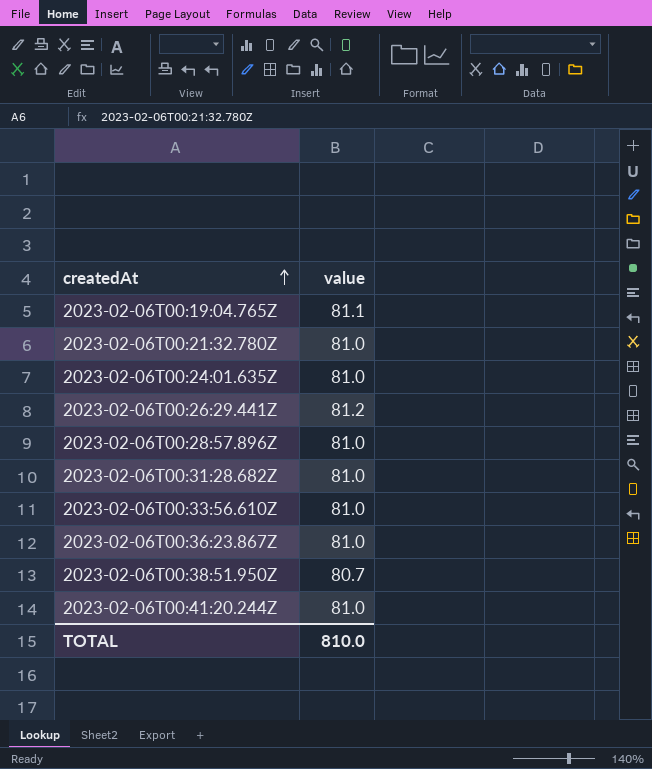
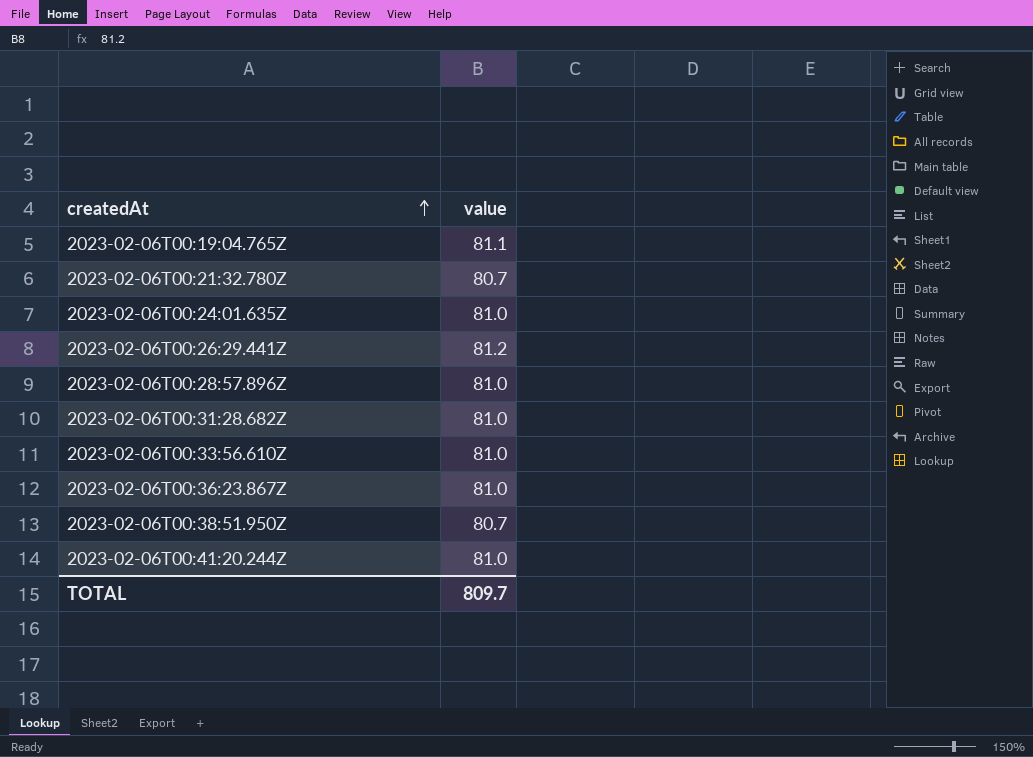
2023-02-06T00:21:32.780Z | value: 81.0 -> 80.7
TOTAL | value: 810.0 -> 809.7

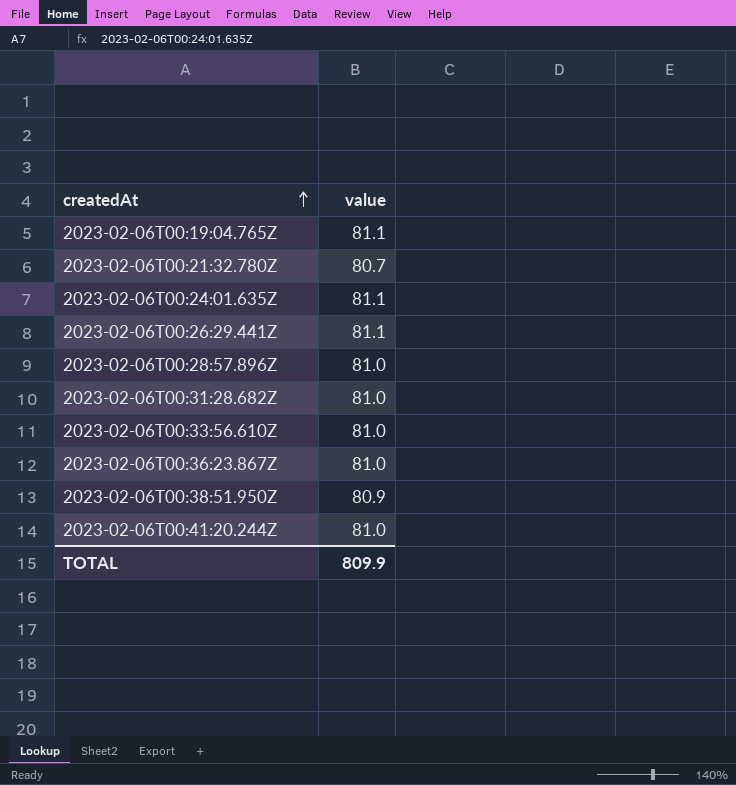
2023-02-06T00:24:01.635Z | value: 81.0 -> 81.1
2023-02-06T00:26:29.441Z | value: 81.2 -> 81.1
2023-02-06T00:38:51.950Z | value: 80.7 -> 80.9
TOTAL | value: 809.7 -> 809.9

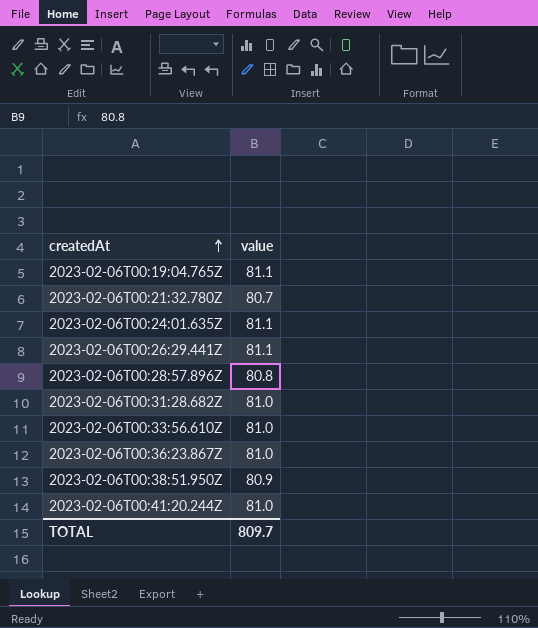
2023-02-06T00:28:57.896Z | value: 81.0 -> 80.8
TOTAL | value: 809.9 -> 809.7

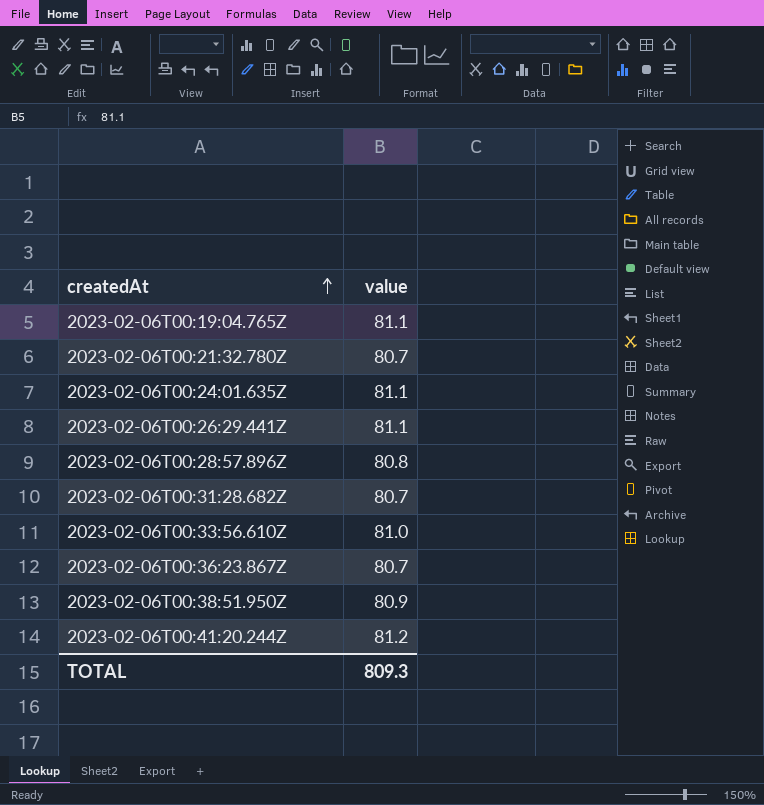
2023-02-06T00:31:28.682Z | value: 81.0 -> 80.7
2023-02-06T00:36:23.867Z | value: 81.0 -> 80.7
2023-02-06T00:41:20.244Z | value: 81.0 -> 81.2
TOTAL | value: 809.7 -> 809.3

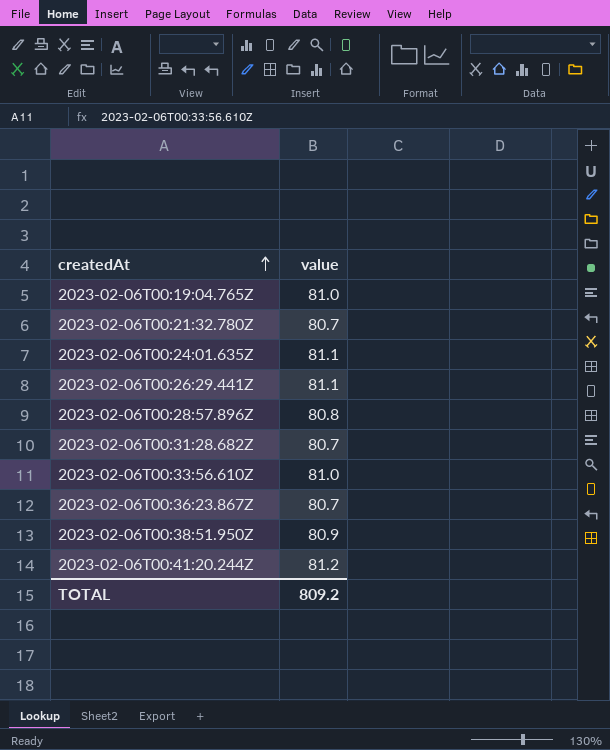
2023-02-06T00:19:04.765Z | value: 81.1 -> 81.0
TOTAL | value: 809.3 -> 809.2

